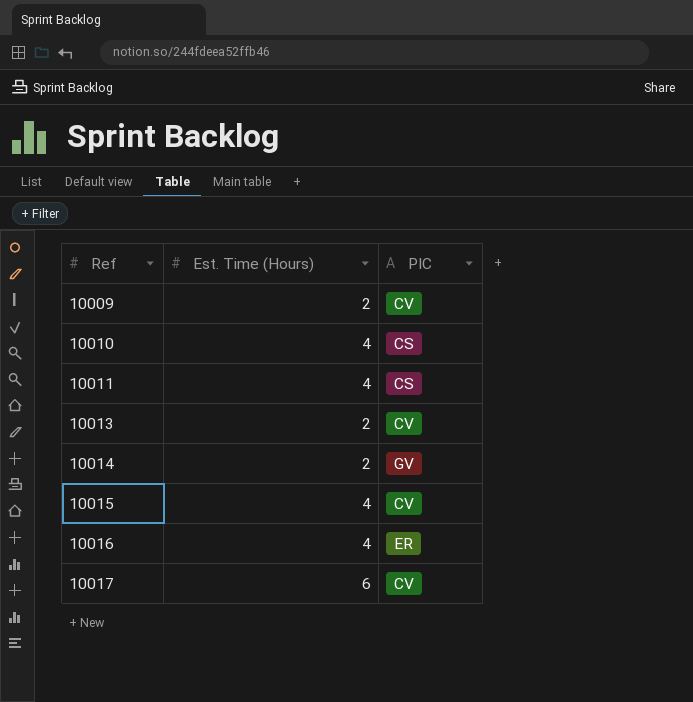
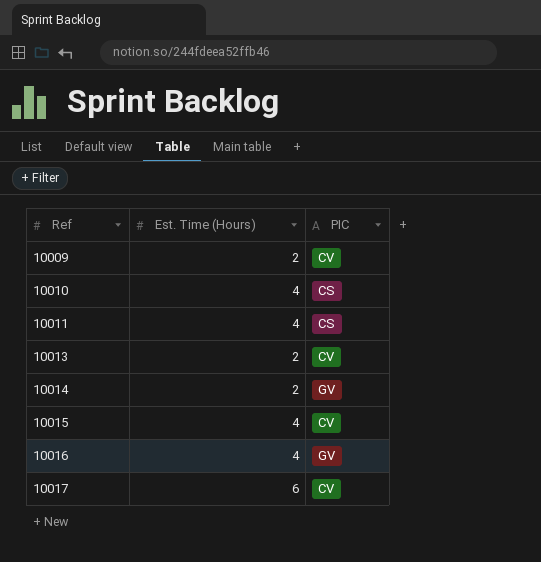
10016 | PIC: ER -> GV

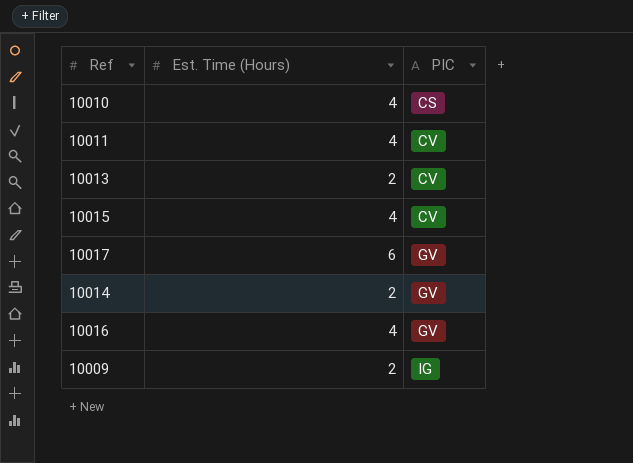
row order: Ref ascending -> PIC ascending
10011 | PIC: CS -> CV
10017 | PIC: CV -> GV
10009 | PIC: CV -> IG

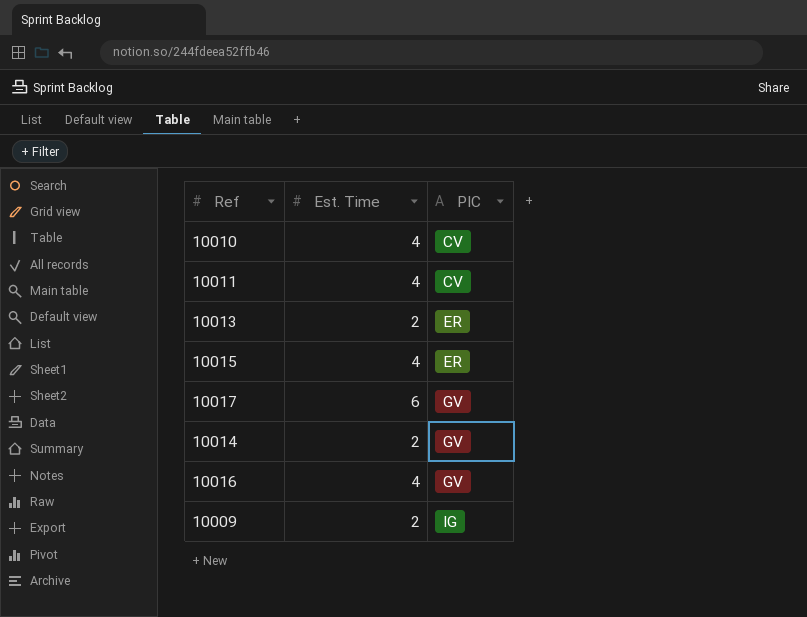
column name: Est. Time (Hours) -> Est. Time
10010 | PIC: CS -> CV
10013 | PIC: CV -> ER
10015 | PIC: CV -> ER

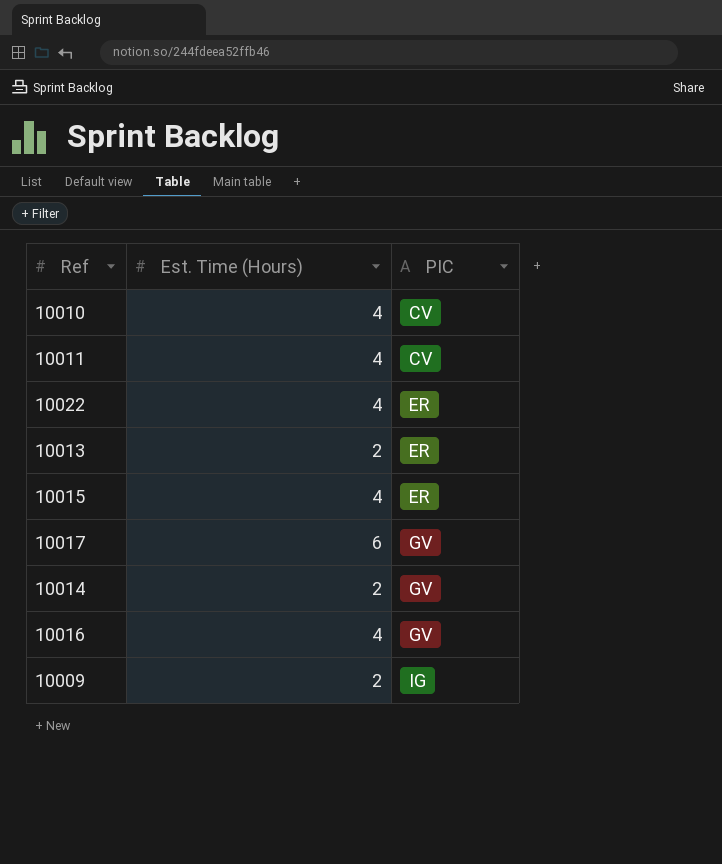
column name: Est. Time -> Est. Time (Hours)
row 10022: none -> 4 | ER

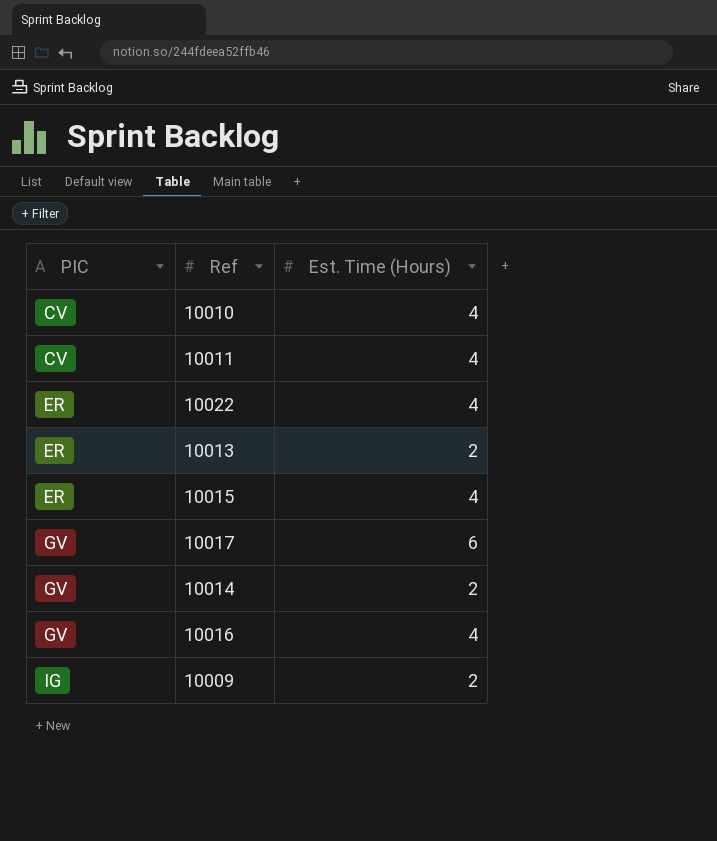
column PIC | position: 3 -> 1

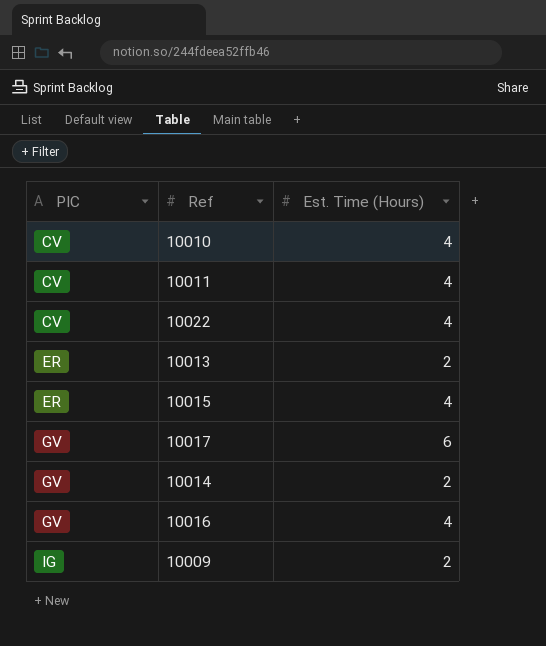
10022 | PIC: ER -> CV

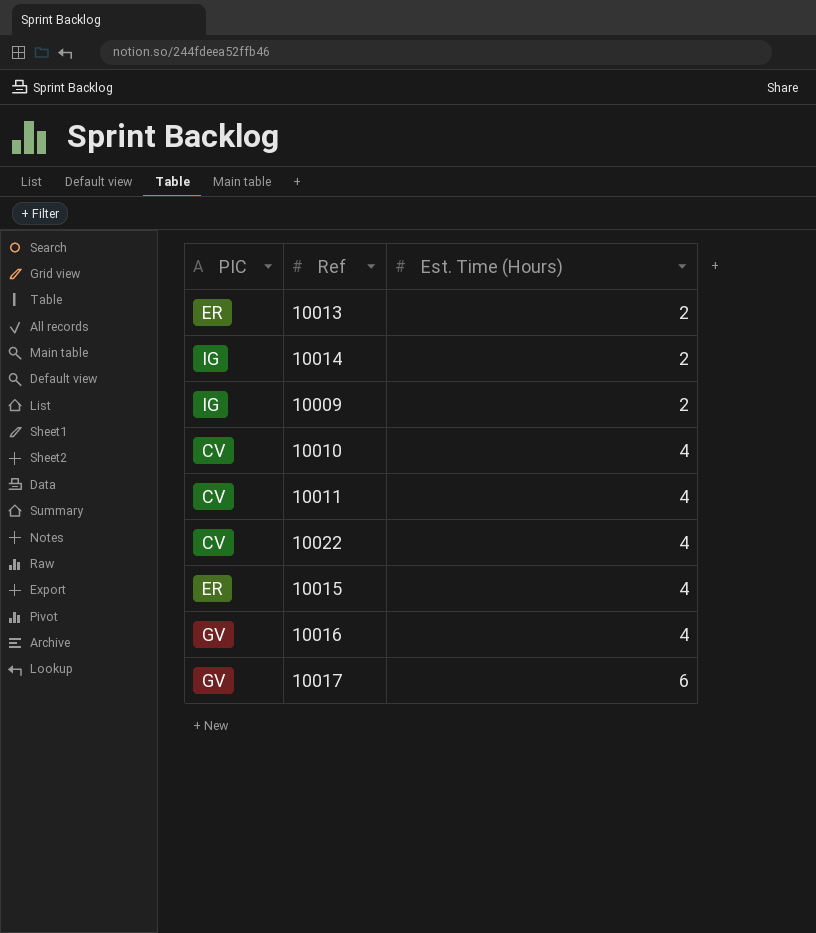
row order: PIC ascending -> Est. Time (Hours) ascending
10014 | PIC: GV -> IG

